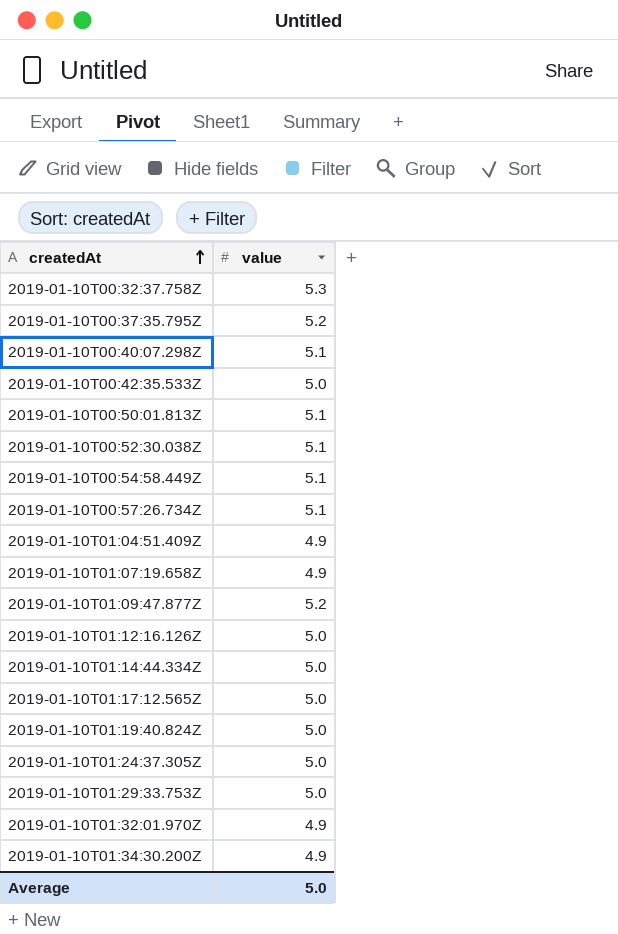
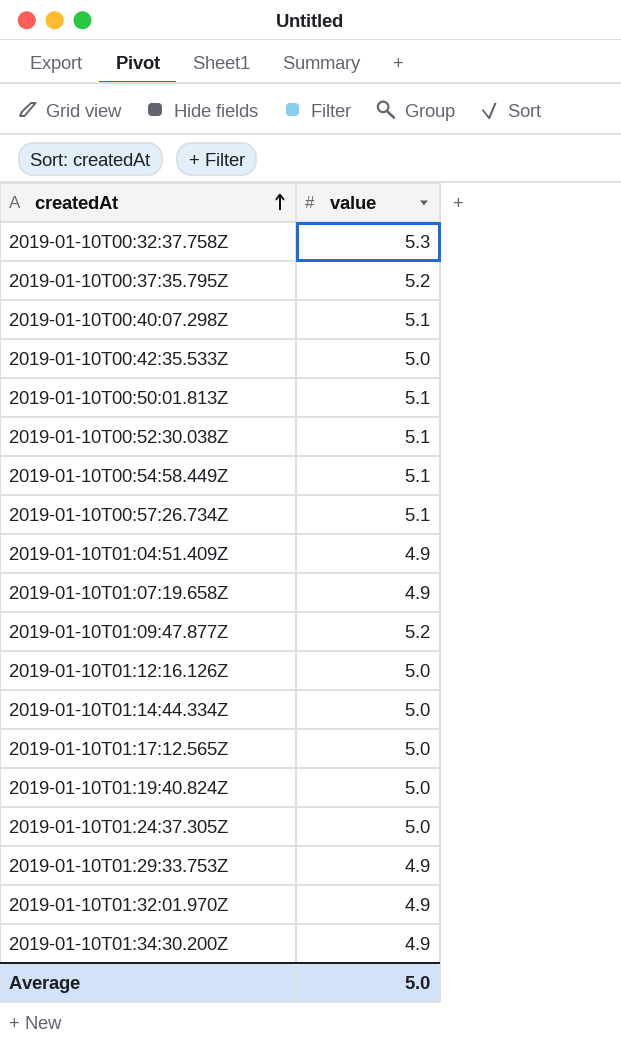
2019-01-10T01:29:33.753Z | value: 5.0 -> 4.9

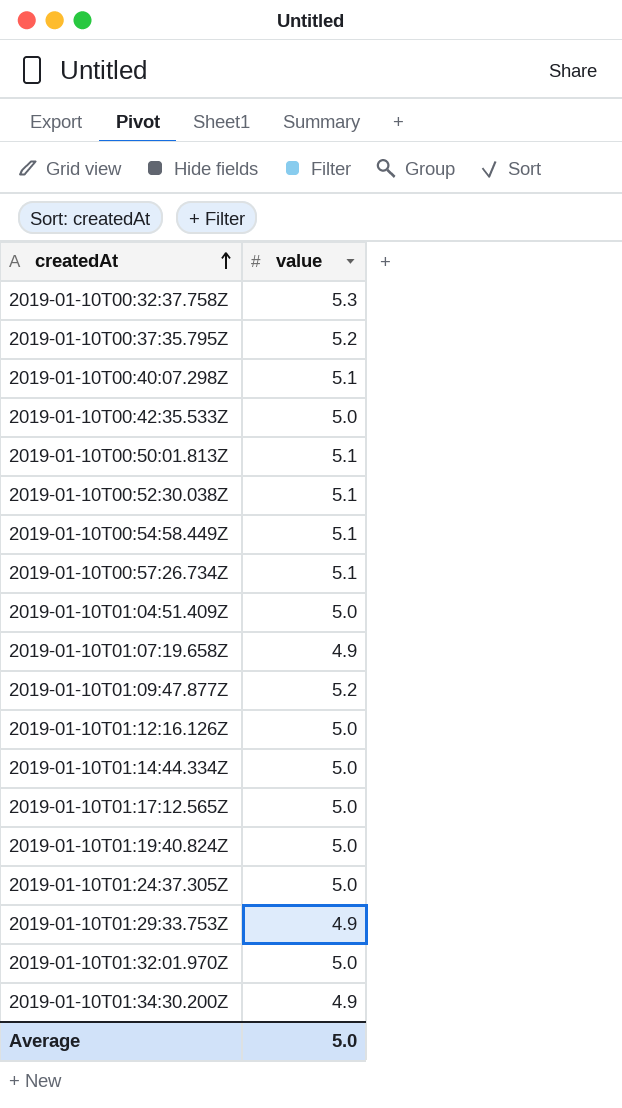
2019-01-10T01:04:51.409Z | value: 4.9 -> 5.0
2019-01-10T01:32:01.970Z | value: 4.9 -> 5.0

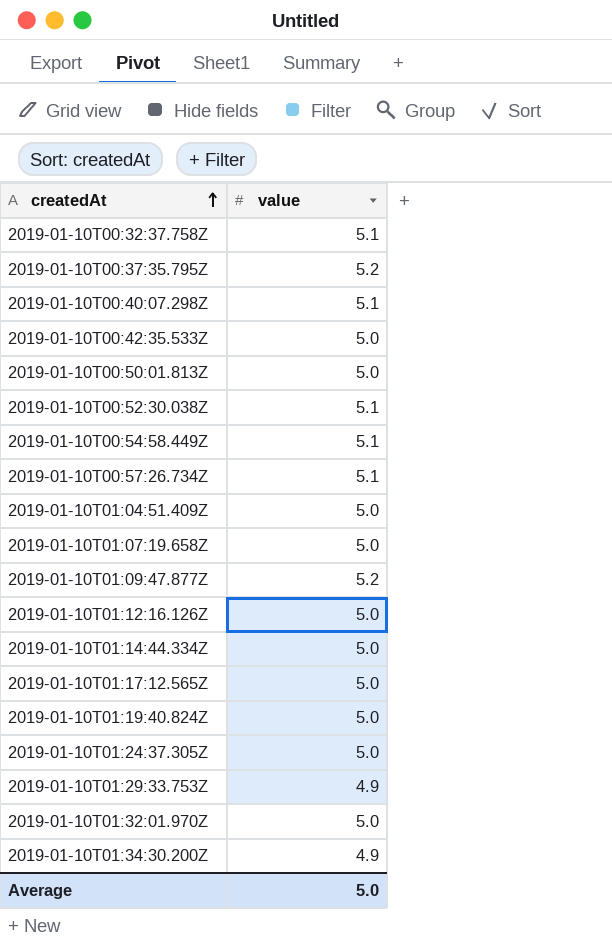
2019-01-10T00:32:37.758Z | value: 5.3 -> 5.1
2019-01-10T00:50:01.813Z | value: 5.1 -> 5.0
2019-01-10T01:07:19.658Z | value: 4.9 -> 5.0

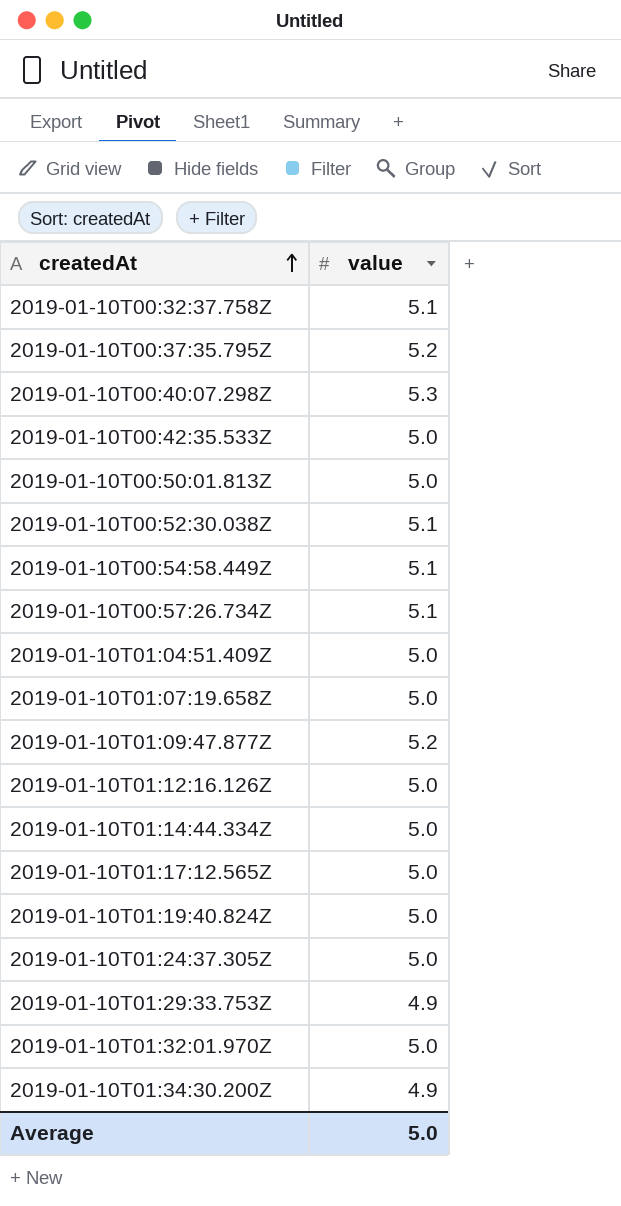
2019-01-10T00:40:07.298Z | value: 5.1 -> 5.3

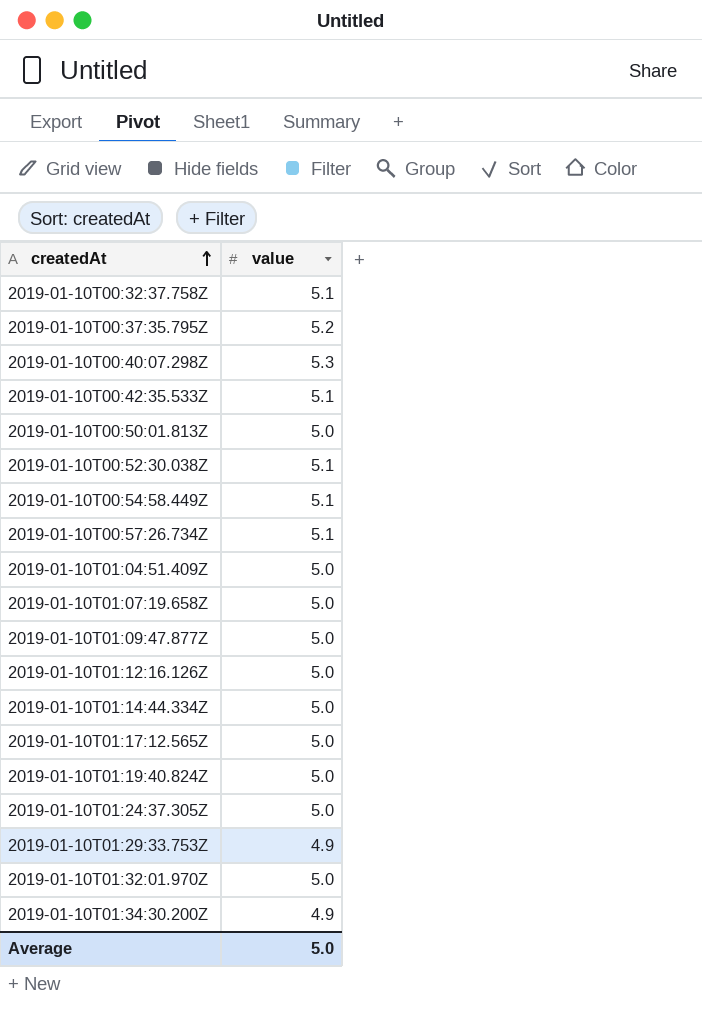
2019-01-10T00:42:35.533Z | value: 5.0 -> 5.1
2019-01-10T01:09:47.877Z | value: 5.2 -> 5.0

